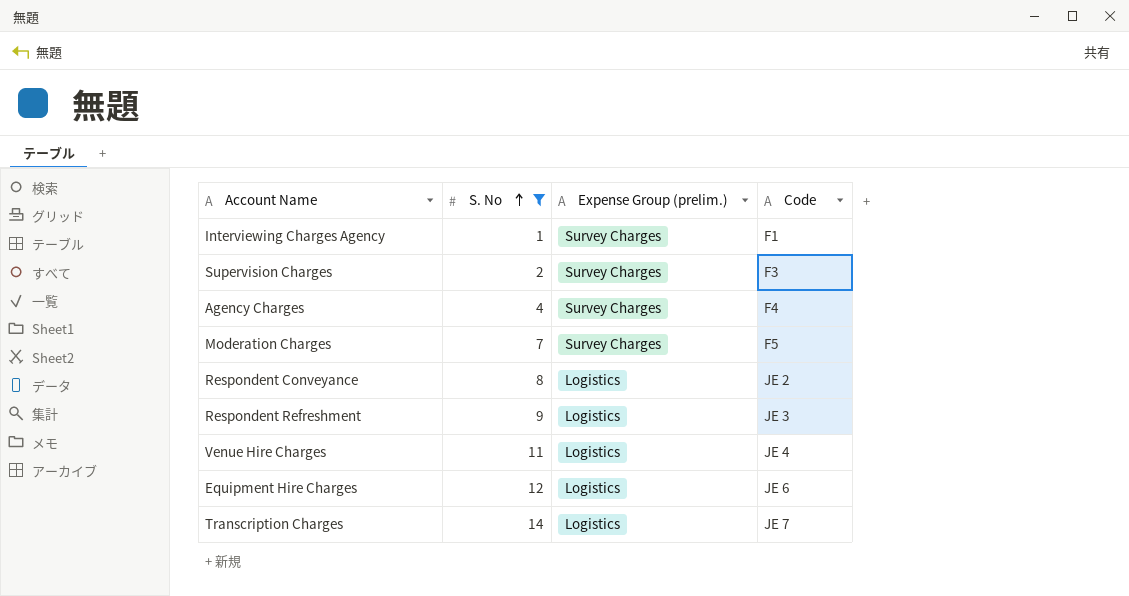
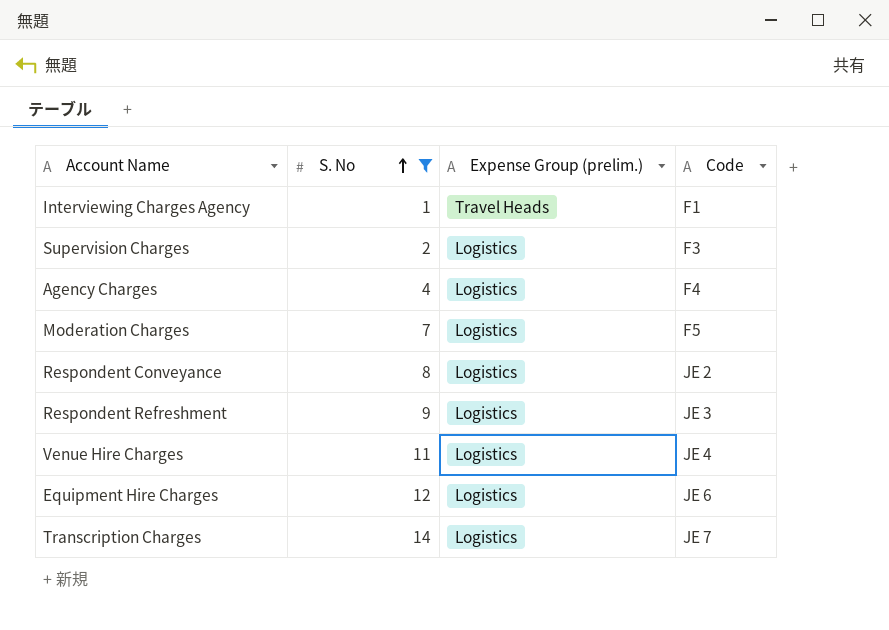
Interviewing Charges Agency | Expense Group (prelim.): Survey Charges -> Travel Heads
Supervision Charges | Expense Group (prelim.): Survey Charges -> Logistics
Agency Charges | Expense Group (prelim.): Survey Charges -> Logistics
Moderation Charges | Expense Group (prelim.): Survey Charges -> Logistics

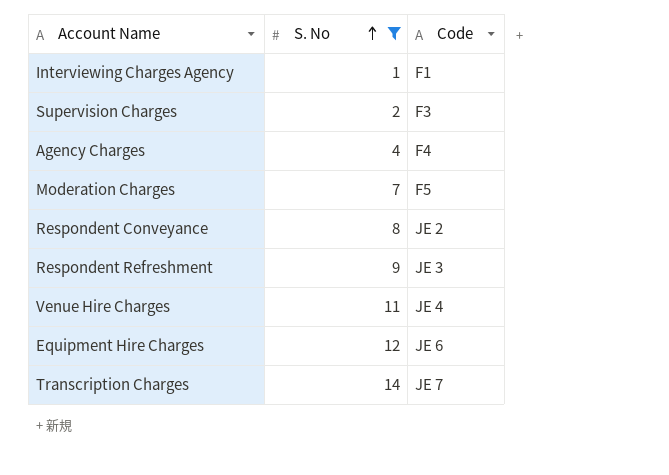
column Expense Group (prelim.) | position: 3 -> none

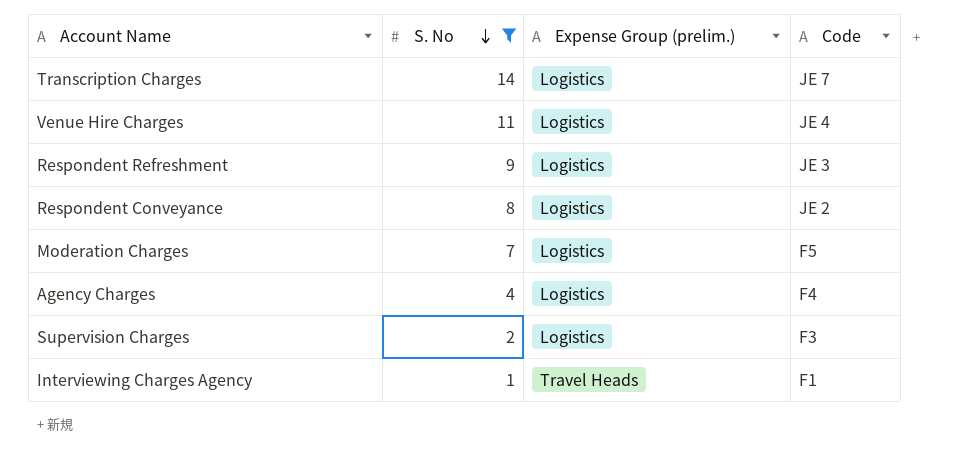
row order: S. No ascending -> S. No descending
column Expense Group (prelim.) | position: none -> 3
row Equipment Hire Charges: 12 | JE 6 -> none

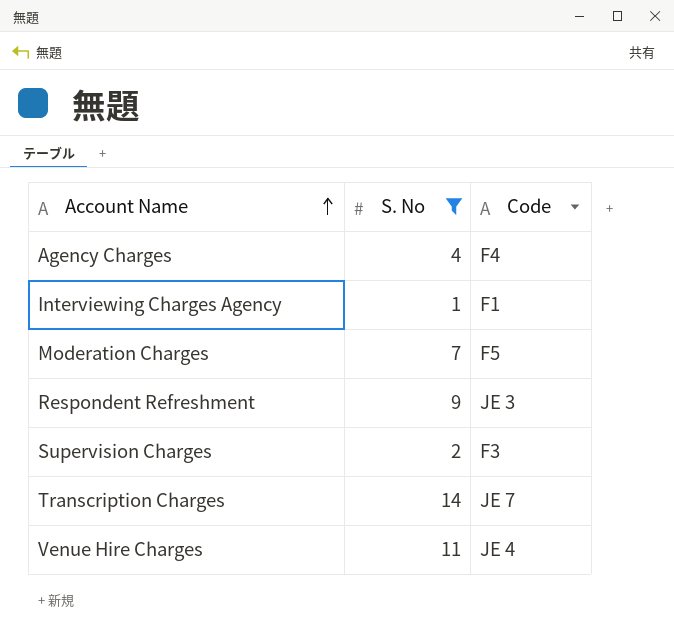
row order: S. No descending -> Account Name ascending
column Expense Group (prelim.) | position: 3 -> none
row Respondent Conveyance: 8 | Logistics | JE 2 -> none

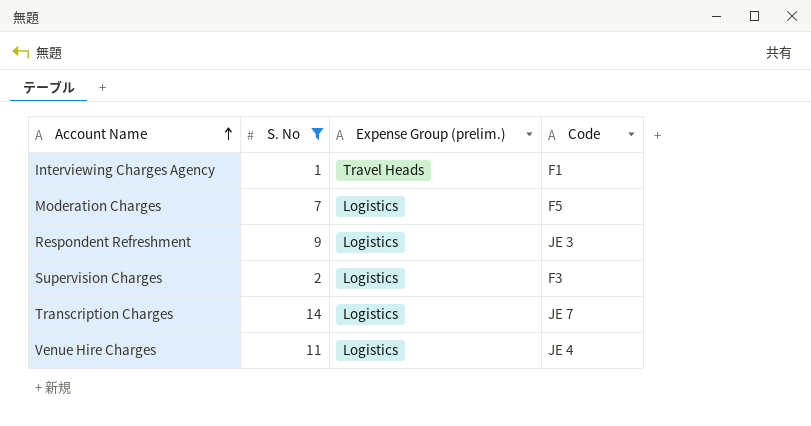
column Expense Group (prelim.) | position: none -> 3
row Agency Charges: 4 | F4 -> none

